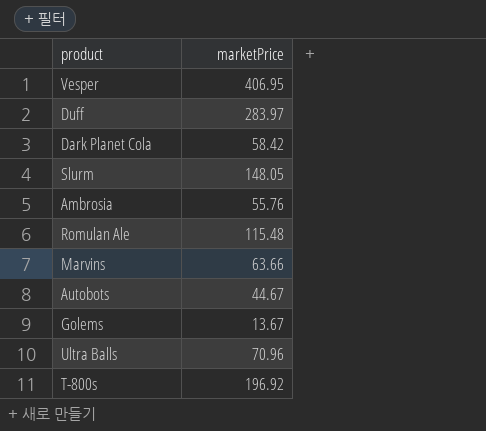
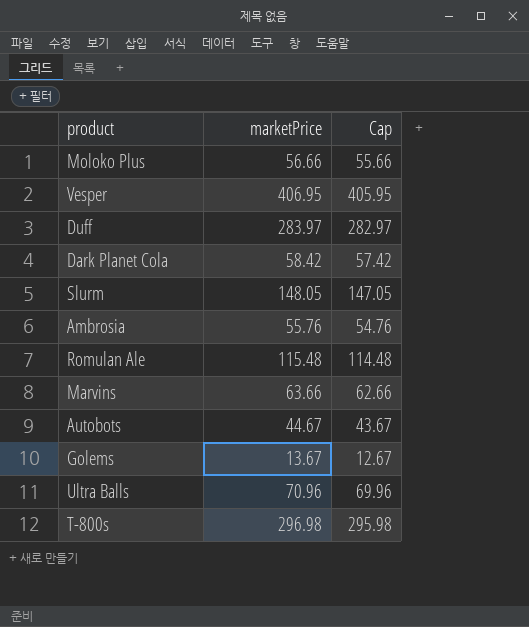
column Cap | formula: none -> [marketPrice] - 1
row Moloko Plus: none -> 56.66 | 55.66
T-800s | marketPrice: 196.92 -> 296.98

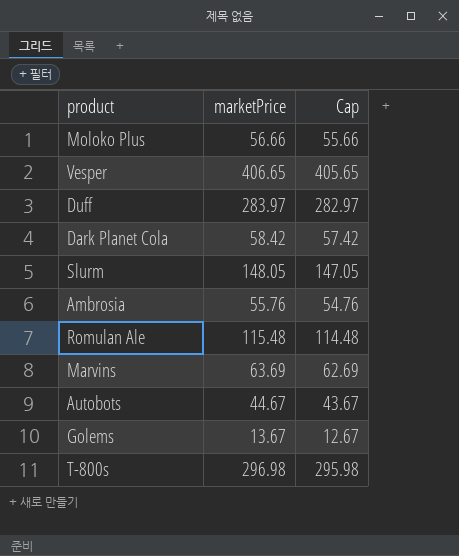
row Ultra Balls: 70.96 | 69.96 -> none
Vesper | marketPrice: 406.95 -> 406.65
Vesper | Cap: 405.95 -> 405.65
Marvins | marketPrice: 63.66 -> 63.69
Marvins | Cap: 62.66 -> 62.69

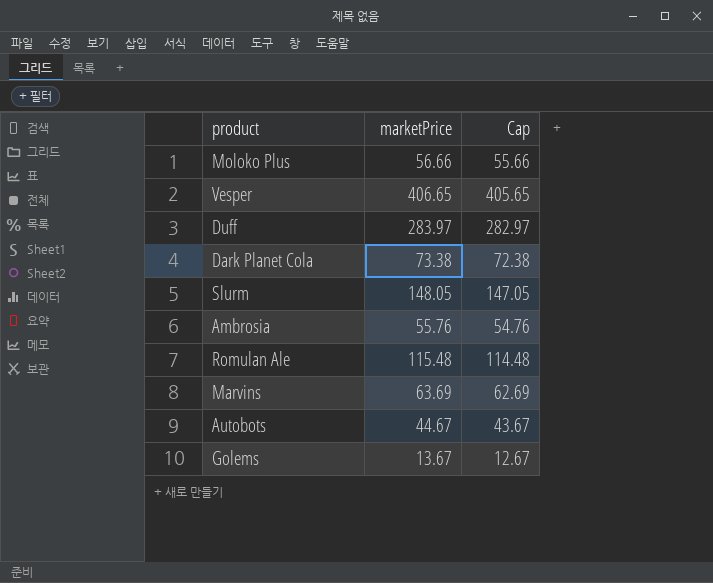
row T-800s: 296.98 | 295.98 -> none
Dark Planet Cola | marketPrice: 58.42 -> 73.38
Dark Planet Cola | Cap: 57.42 -> 72.38

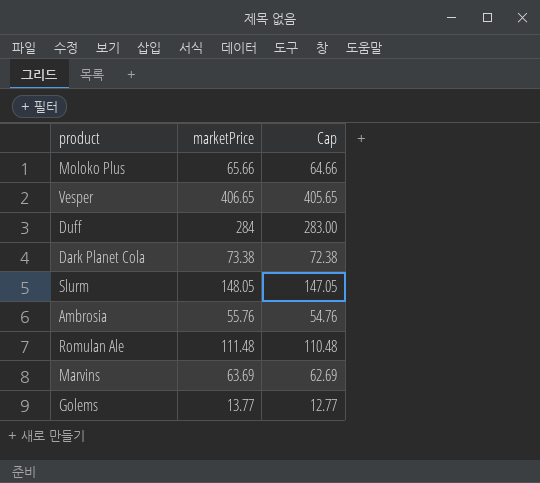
row Autobots: 44.67 | 43.67 -> none
Moloko Plus | marketPrice: 56.66 -> 65.66
Moloko Plus | Cap: 55.66 -> 64.66
Duff | marketPrice: 283.97 -> 284
Duff | Cap: 282.97 -> 283.00
Romulan Ale | marketPrice: 115.48 -> 111.48
Romulan Ale | Cap: 114.48 -> 110.48
Golems | marketPrice: 13.67 -> 13.77
Golems | Cap: 12.67 -> 12.77

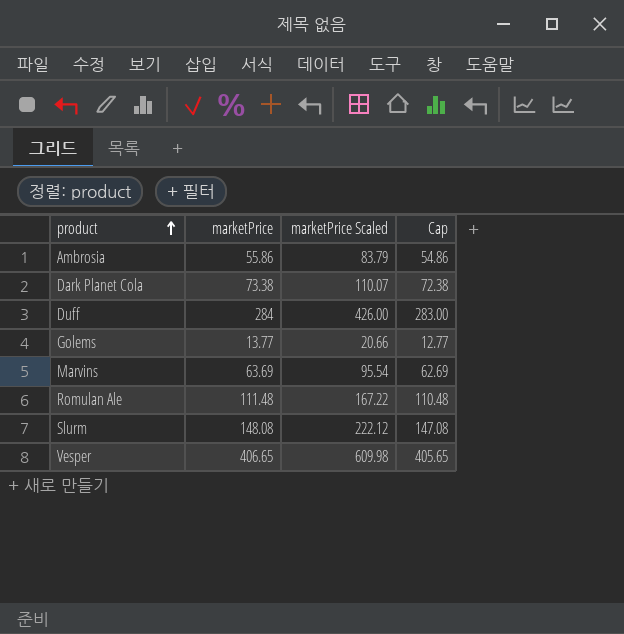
row order: none -> product ascending
column marketPrice Scaled | formula: none -> [marketPrice] * 1.5
row Moloko Plus: 65.66 | 64.66 -> none
Ambrosia | marketPrice: 55.76 -> 55.86
Ambrosia | Cap: 54.76 -> 54.86
Slurm | marketPrice: 148.05 -> 148.08
Slurm | Cap: 147.05 -> 147.08

